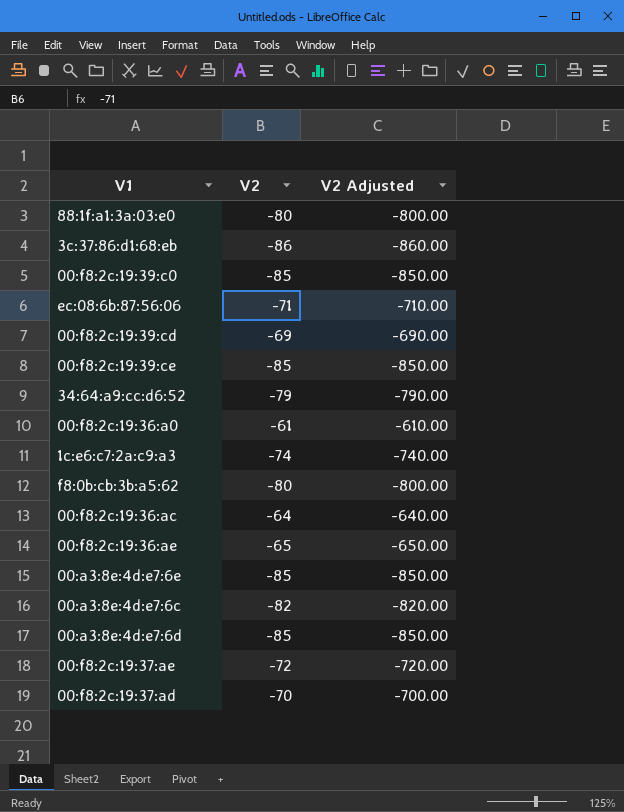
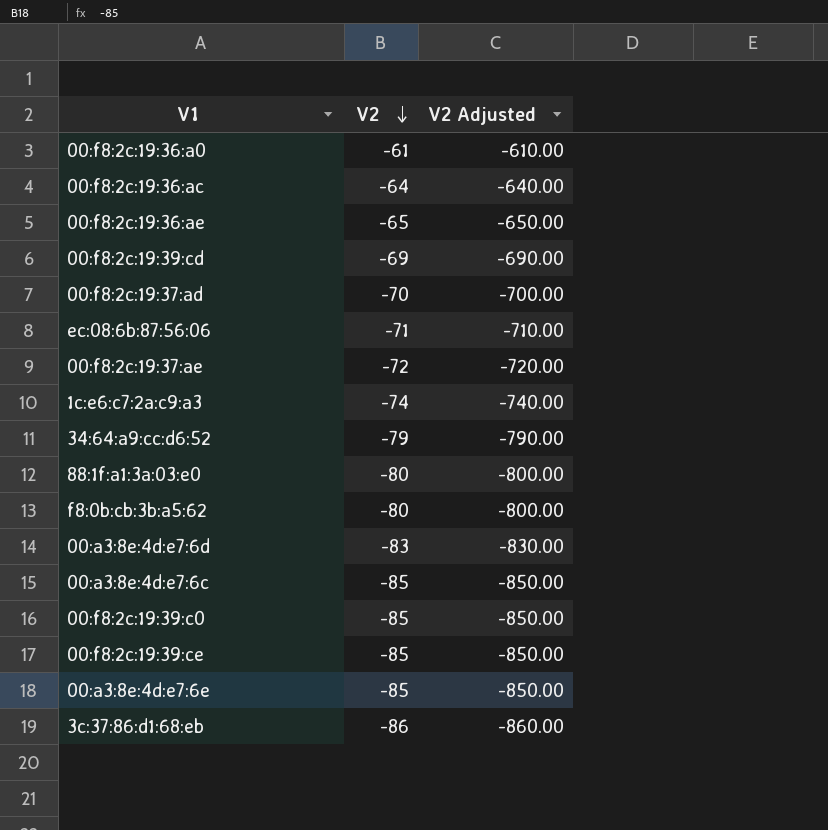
row order: none -> V2 descending
00:a3:8e:4d:e7:6d | V2: -85 -> -83
00:a3:8e:4d:e7:6d | V2 Adjusted: -850.00 -> -830.00
00:a3:8e:4d:e7:6c | V2: -82 -> -85
00:a3:8e:4d:e7:6c | V2 Adjusted: -820.00 -> -850.00

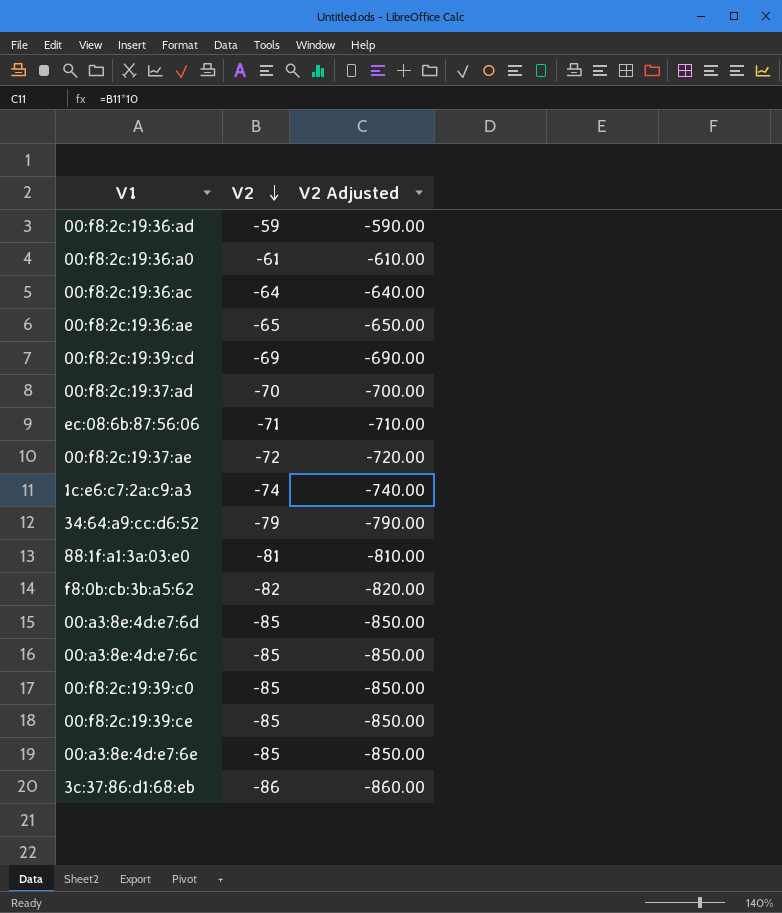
row 00:f8:2c:19:36:ad: none -> -59 | -590.00
88:1f:a1:3a:03:e0 | V2: -80 -> -81
88:1f:a1:3a:03:e0 | V2 Adjusted: -800.00 -> -810.00
f8:0b:cb:3b:a5:62 | V2: -80 -> -82
f8:0b:cb:3b:a5:62 | V2 Adjusted: -800.00 -> -820.00
00:a3:8e:4d:e7:6d | V2: -83 -> -85
00:a3:8e:4d:e7:6d | V2 Adjusted: -830.00 -> -850.00

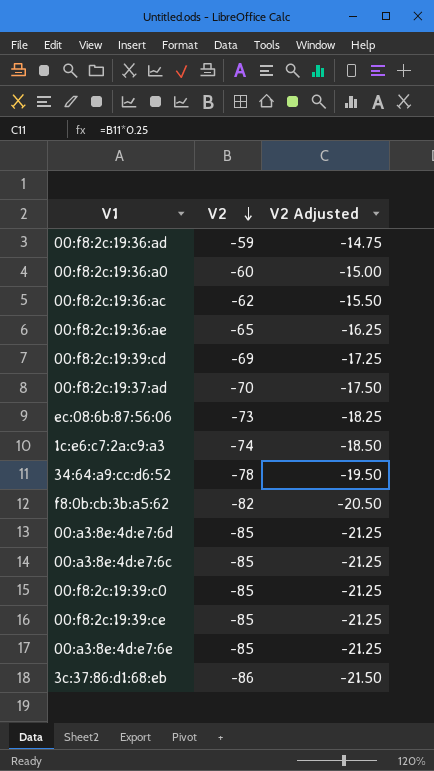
column V2 Adjusted | formula: [V2] * 10 -> [V2] * 0.25
row 00:f8:2c:19:37:ae: -72 | -720.00 -> none
row 88:1f:a1:3a:03:e0: -81 | -810.00 -> none
00:f8:2c:19:36:a0 | V2: -61 -> -60
00:f8:2c:19:36:ac | V2: -64 -> -62
ec:08:6b:87:56:06 | V2: -71 -> -73
34:64:a9:cc:d6:52 | V2: -79 -> -78

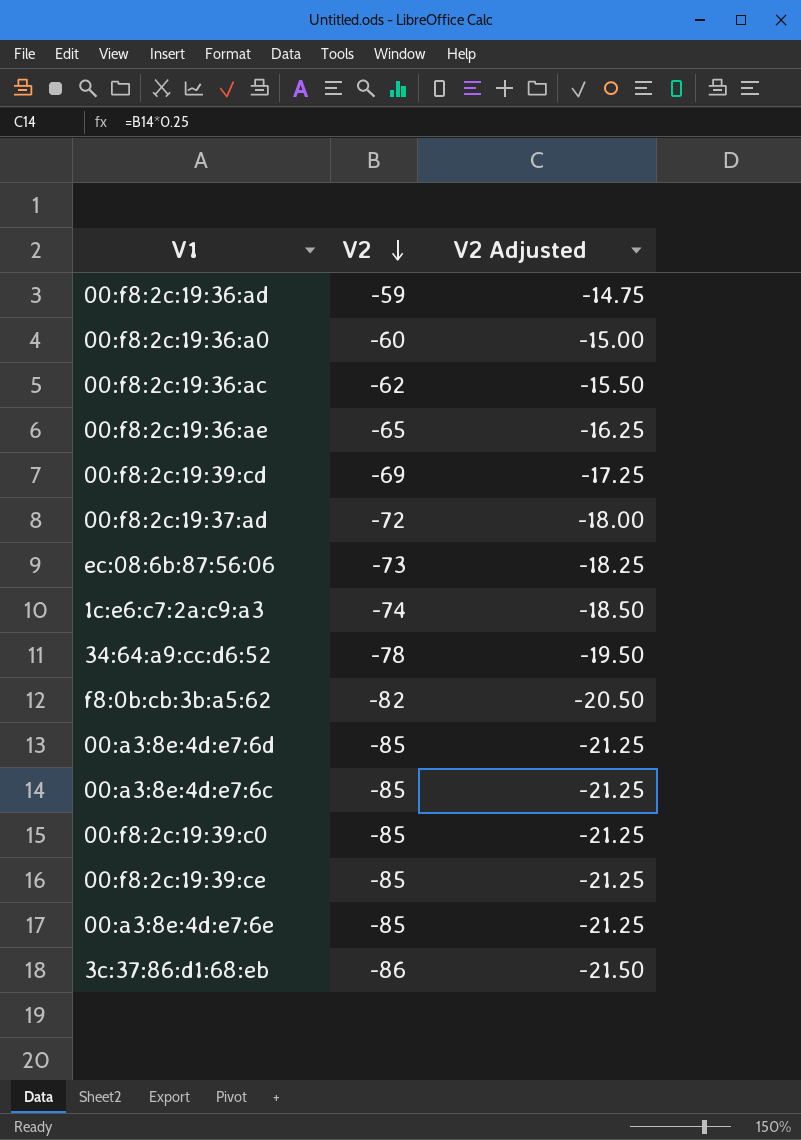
00:f8:2c:19:37:ad | V2: -70 -> -72
00:f8:2c:19:37:ad | V2 Adjusted: -17.50 -> -18.00

